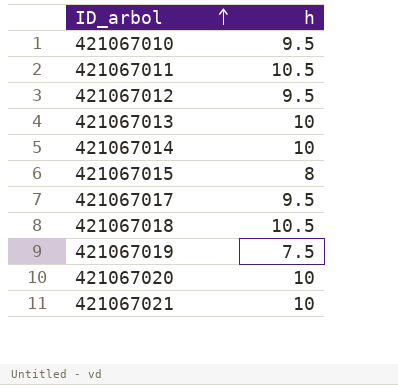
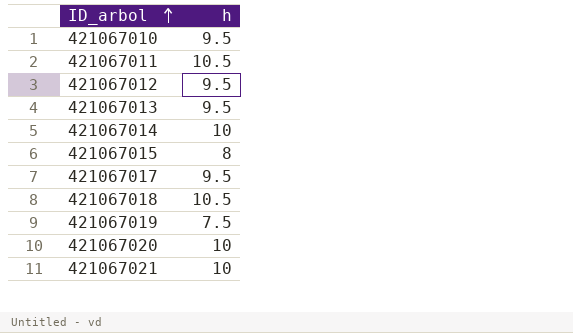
421067013 | h: 10 -> 9.5

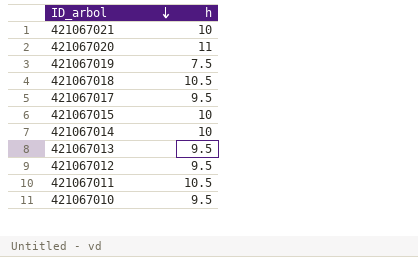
row order: ID_arbol ascending -> ID_arbol descending
421067020 | h: 10 -> 11
421067015 | h: 8 -> 10

